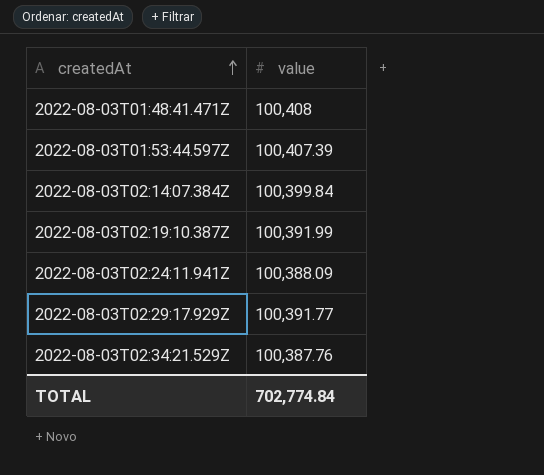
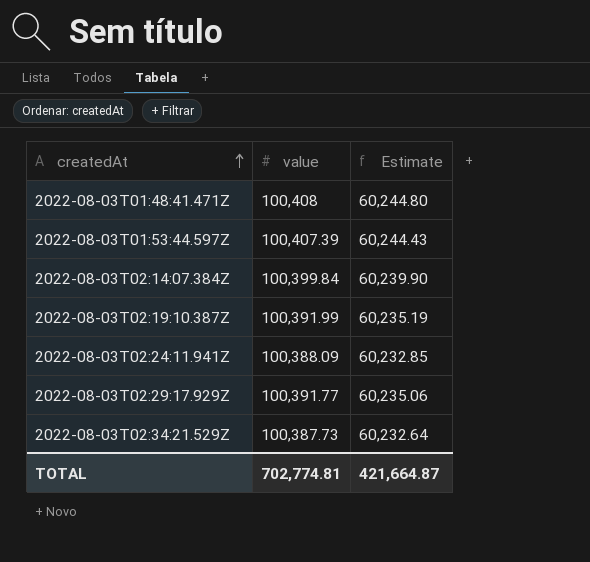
column Estimate | formula: none -> [value] * 0.6
2022-08-03T02:34:21.529Z | value: 100,387.76 -> 100,387.73
TOTAL | value: 702,774.84 -> 702,774.81

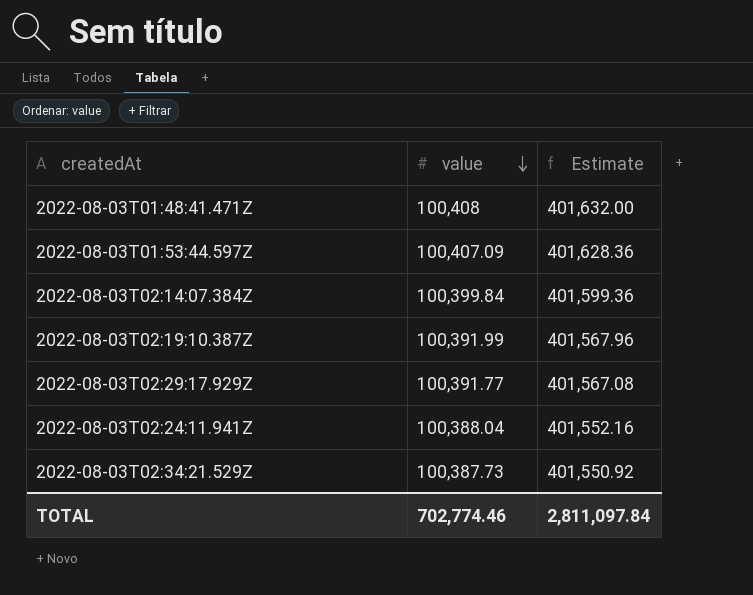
row order: createdAt ascending -> value descending
column Estimate | formula: [value] * 0.6 -> [value] * 4
2022-08-03T01:53:44.597Z | value: 100,407.39 -> 100,407.09
2022-08-03T02:24:11.941Z | value: 100,388.09 -> 100,388.04
TOTAL | value: 702,774.81 -> 702,774.46
TOTAL | Estimate: 421,664.87 -> 2,811,097.84

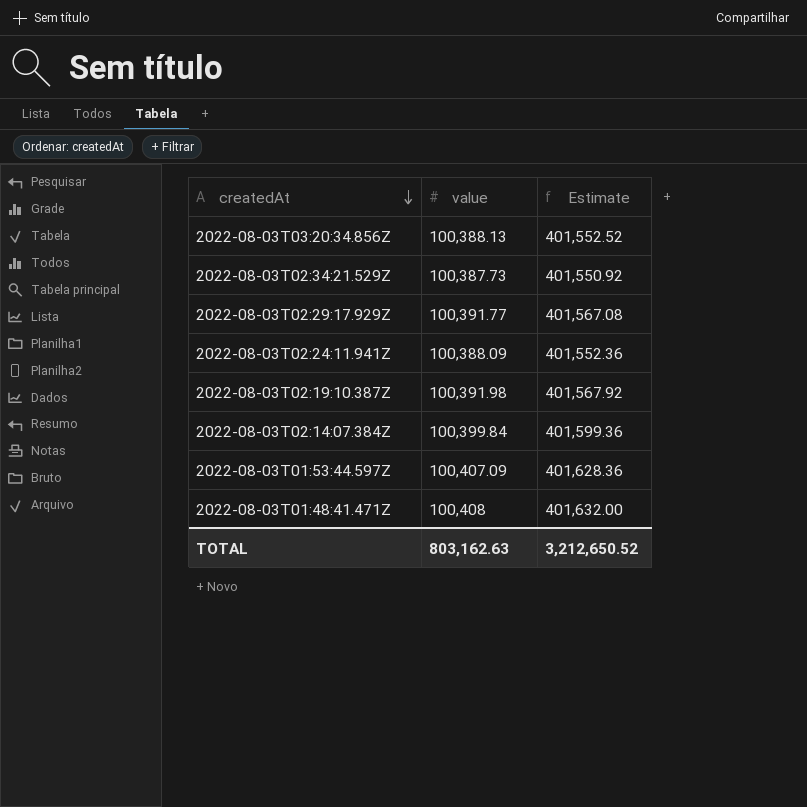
row order: value descending -> createdAt descending
row 2022-08-03T03:20:34.856Z: none -> 100,388.13 | 401,552.52
2022-08-03T02:24:11.941Z | value: 100,388.04 -> 100,388.09
2022-08-03T02:24:11.941Z | Estimate: 401,552.16 -> 401,552.36
2022-08-03T02:19:10.387Z | value: 100,391.99 -> 100,391.98
2022-08-03T02:19:10.387Z | Estimate: 401,567.96 -> 401,567.92
TOTAL | value: 702,774.46 -> 803,162.63
TOTAL | Estimate: 2,811,097.84 -> 3,212,650.52

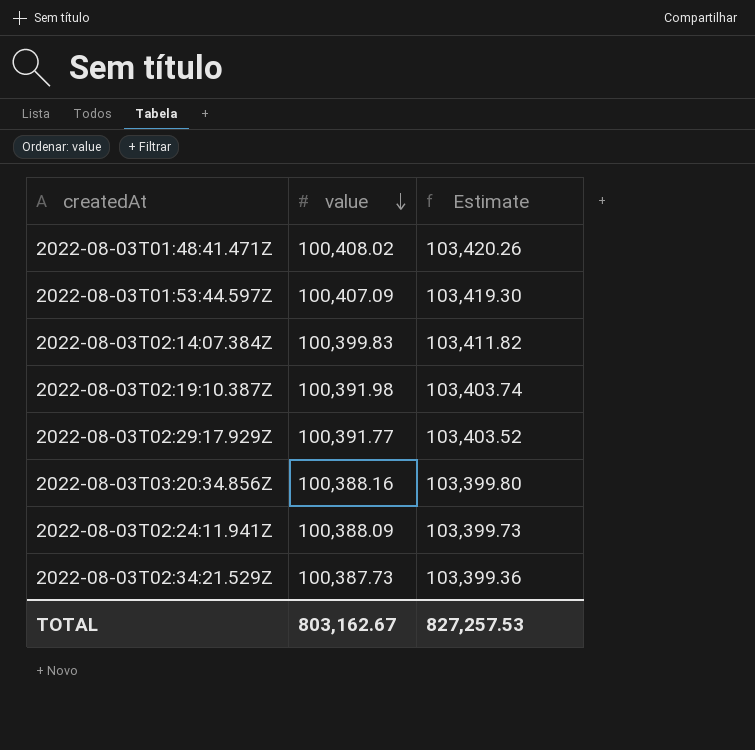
row order: createdAt descending -> value descending
column Estimate | formula: [value] * 4 -> [value] * 1.03
2022-08-03T01:48:41.471Z | value: 100,408 -> 100,408.02
2022-08-03T02:14:07.384Z | value: 100,399.84 -> 100,399.83
2022-08-03T03:20:34.856Z | value: 100,388.13 -> 100,388.16
TOTAL | value: 803,162.63 -> 803,162.67
TOTAL | Estimate: 3,212,650.52 -> 827,257.53

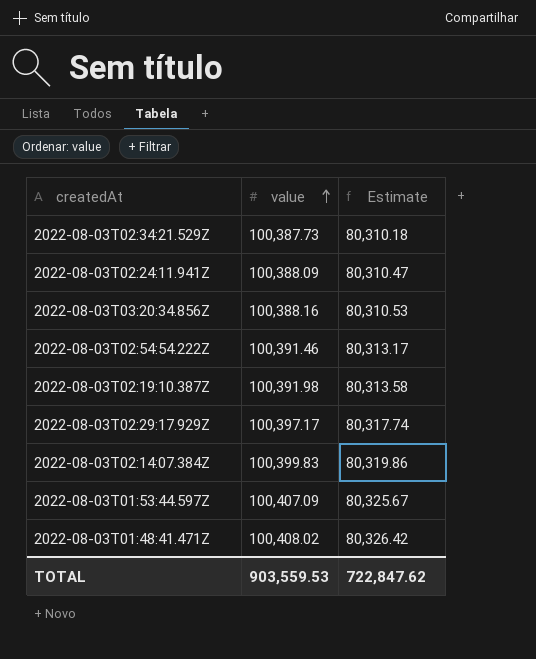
row order: value descending -> value ascending
column Estimate | formula: [value] * 1.03 -> [value] * 0.8
row 2022-08-03T02:54:54.222Z: none -> 100,391.46 | 80,313.17
2022-08-03T02:29:17.929Z | value: 100,391.77 -> 100,397.17
TOTAL | value: 803,162.67 -> 903,559.53
TOTAL | Estimate: 827,257.53 -> 722,847.62

